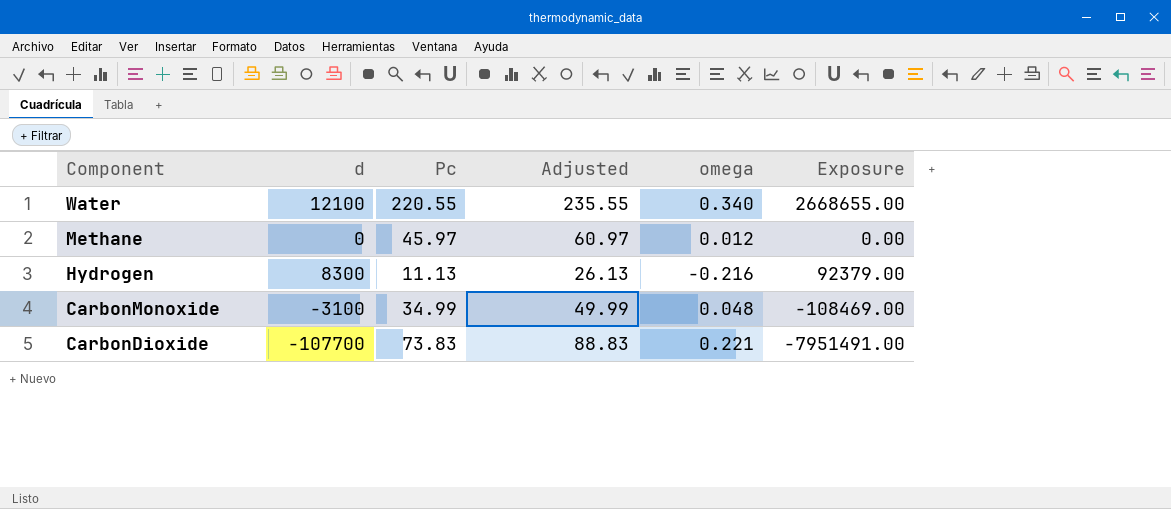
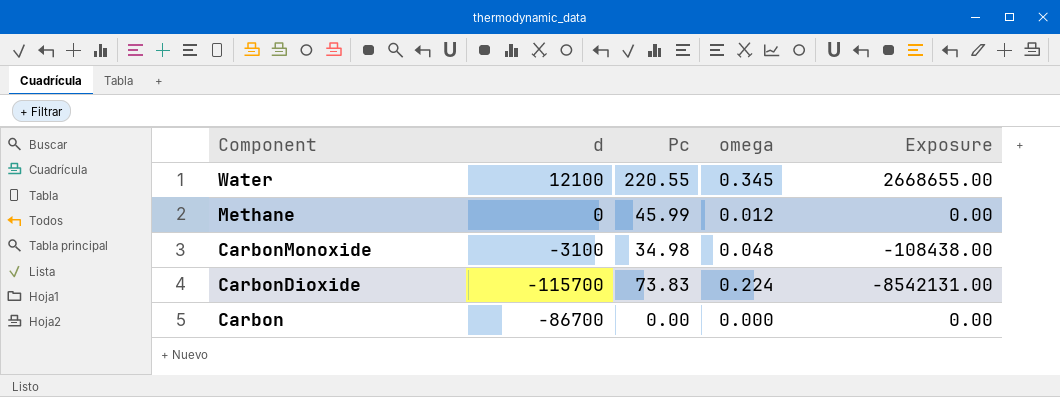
column Adjusted | formula: [Pc] + 15 -> none
row Hydrogen: 8300 | 11.13 | 26.13 | -0.216 | 92379.00 -> none
Water | omega: 0.340 -> 0.345
Methane | Pc: 45.97 -> 45.99
CarbonMonoxide | Pc: 34.99 -> 34.98
CarbonMonoxide | Exposure: -108469.00 -> -108438.00
CarbonDioxide | d: -107700 -> -115700
CarbonDioxide | omega: 0.221 -> 0.224
CarbonDioxide | Exposure: -7951491.00 -> -8542131.00
row Carbon: none -> -86700 | 0.00 | 0.000 | 0.00

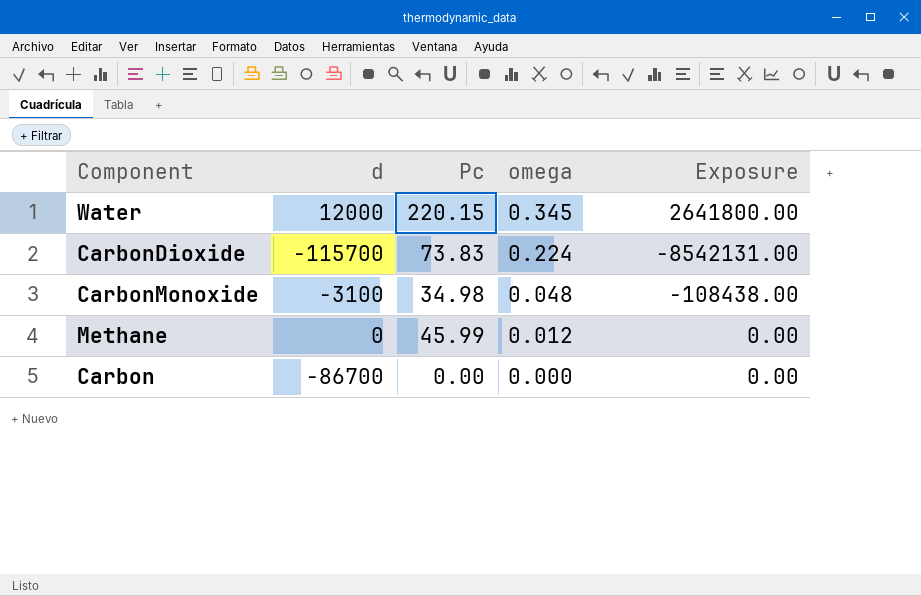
row order: Component descending -> omega descending
Water | d: 12100 -> 12000
Water | Pc: 220.55 -> 220.15
Water | Exposure: 2668655.00 -> 2641800.00

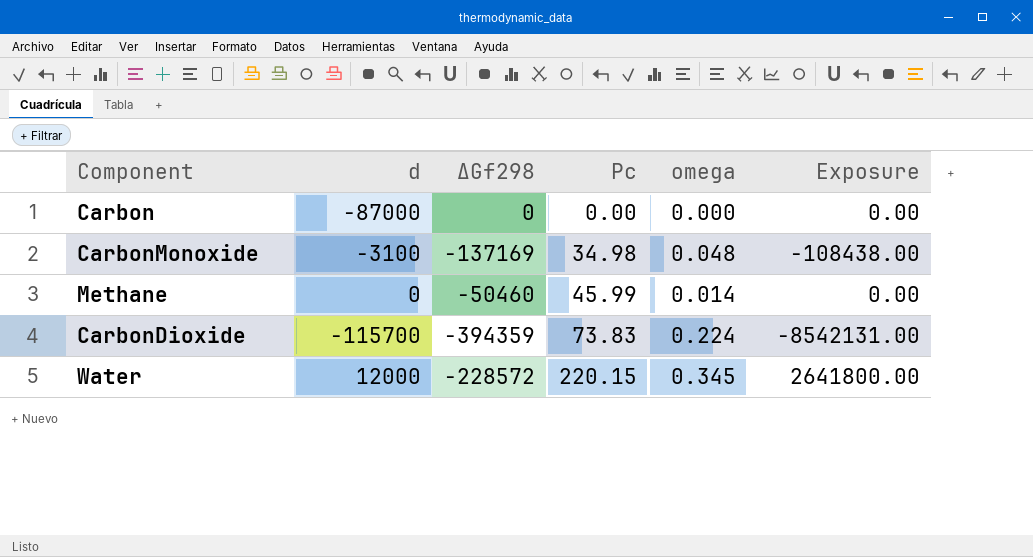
row order: omega descending -> Pc ascending
column ∆Gf298 | position: none -> 3
Carbon | d: -86700 -> -87000
Methane | omega: 0.012 -> 0.014

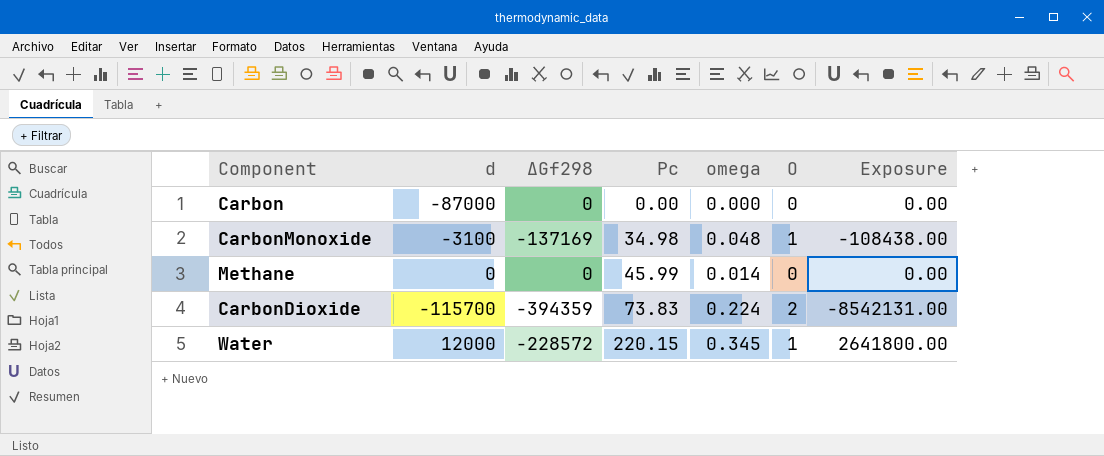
column O | position: none -> 6
Methane | ∆Gf298: -50460 -> 0

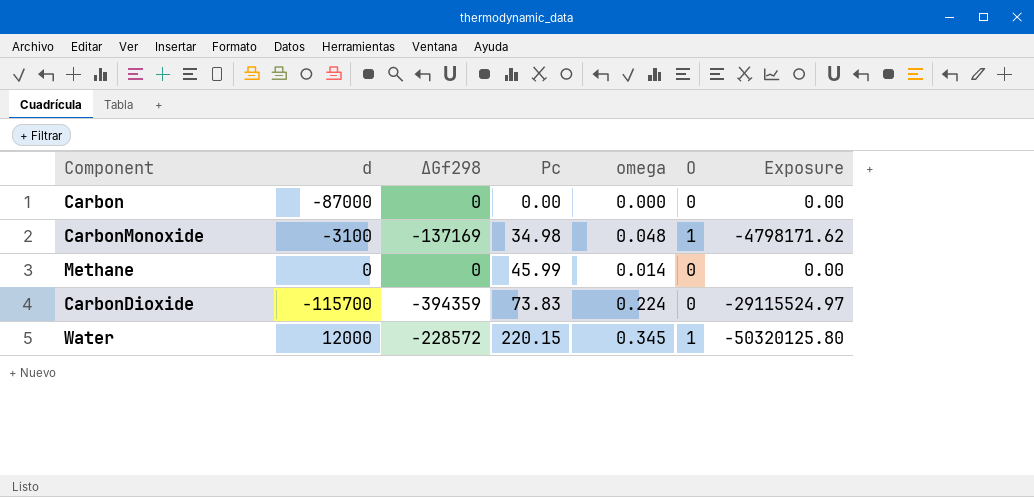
column Exposure | formula: [d] * [Pc] -> [∆Gf298] * [Pc]
CarbonDioxide | O: 2 -> 0

